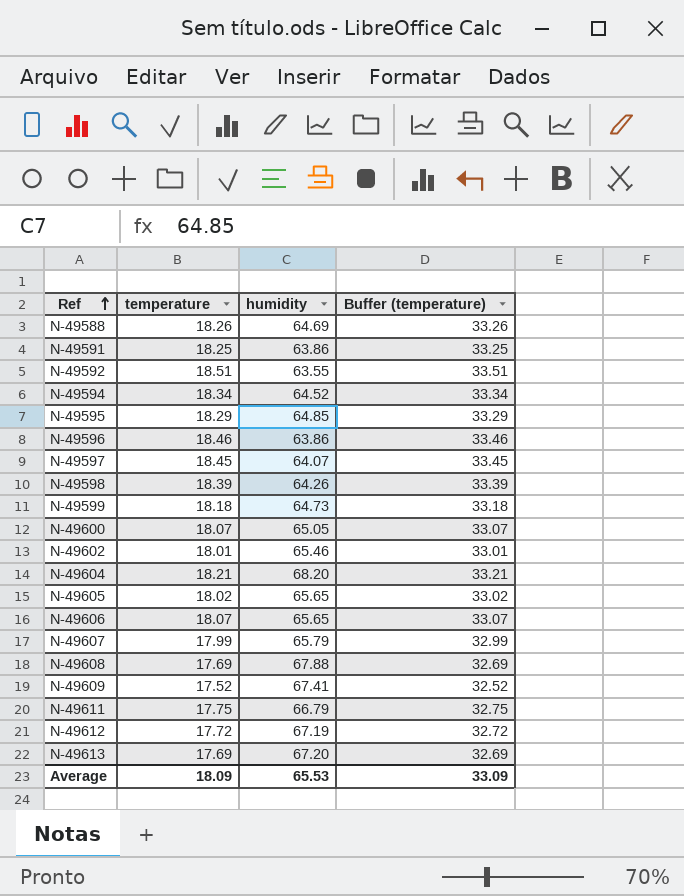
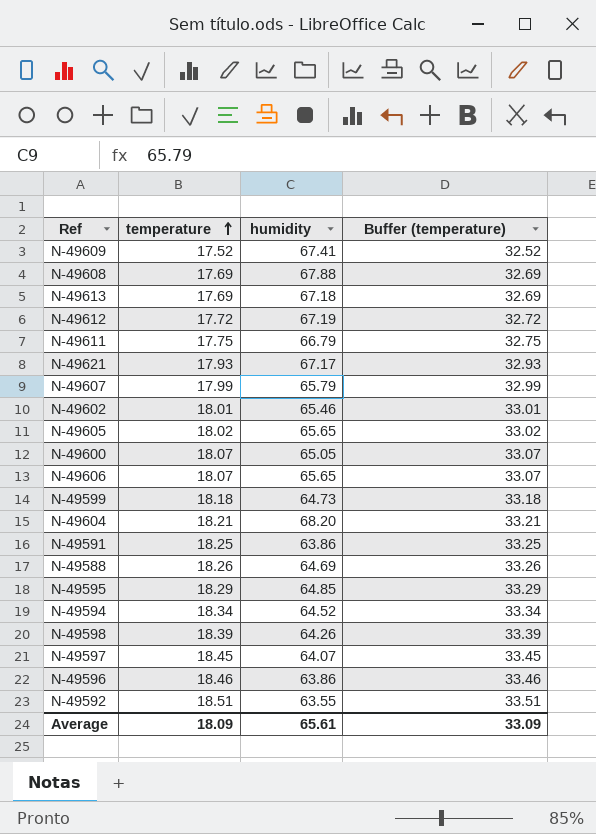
row order: Ref ascending -> temperature ascending
N-49613 | humidity: 67.20 -> 67.18
row N-49621: none -> 17.93 | 67.17 | 32.93
Average | humidity: 65.53 -> 65.61

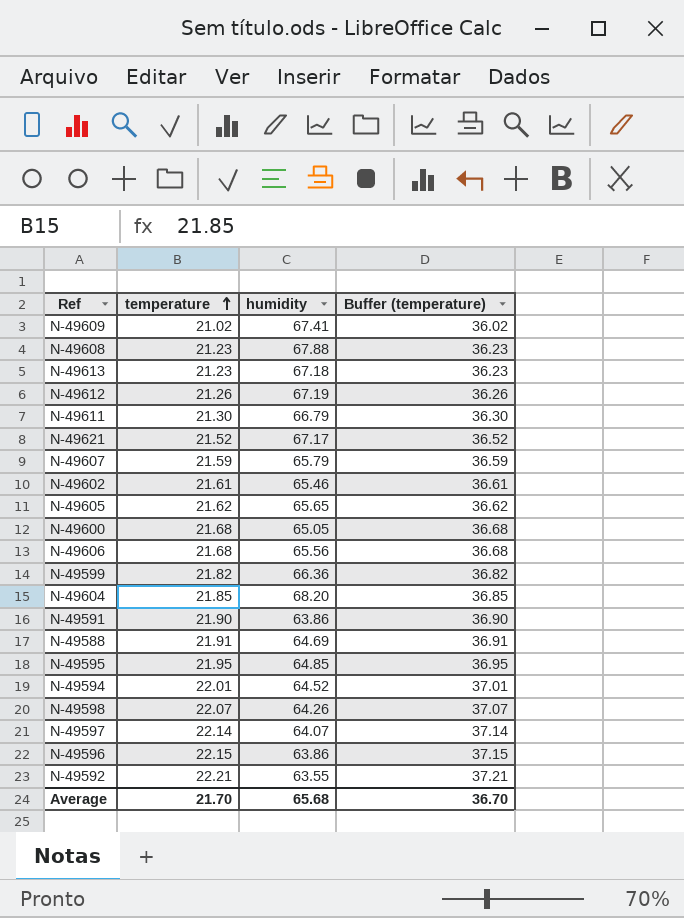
N-49609 | temperature: 17.52 -> 21.02
N-49609 | Buffer (temperature): 32.52 -> 36.02
N-49608 | temperature: 17.69 -> 21.23
N-49608 | Buffer (temperature): 32.69 -> 36.23
N-49613 | temperature: 17.69 -> 21.23
N-49613 | Buffer (temperature): 32.69 -> 36.23
N-49612 | temperature: 17.72 -> 21.26
N-49612 | Buffer (temperature): 32.72 -> 36.26
N-49611 | temperature: 17.75 -> 21.30
N-49611 | Buffer (temperature): 32.75 -> 36.30
N-49621 | temperature: 17.93 -> 21.52
N-49621 | Buffer (temperature): 32.93 -> 36.52
N-49607 | temperature: 17.99 -> 21.59
N-49607 | Buffer (temperature): 32.99 -> 36.59
N-49602 | temperature: 18.01 -> 21.61
N-49602 | Buffer (temperature): 33.01 -> 36.61
N-49605 | temperature: 18.02 -> 21.62
N-49605 | Buffer (temperature): 33.02 -> 36.62
N-49600 | temperature: 18.07 -> 21.68
N-49600 | Buffer (temperature): 33.07 -> 36.68
N-49606 | temperature: 18.07 -> 21.68
N-49606 | humidity: 65.65 -> 65.56
N-49606 | Buffer (temperature): 33.07 -> 36.68
N-49599 | temperature: 18.18 -> 21.82
N-49599 | humidity: 64.73 -> 66.36
N-49599 | Buffer (temperature): 33.18 -> 36.82
N-49604 | temperature: 18.21 -> 21.85
N-49604 | Buffer (temperature): 33.21 -> 36.85
N-49591 | temperature: 18.25 -> 21.90
N-49591 | Buffer (temperature): 33.25 -> 36.90
N-49588 | temperature: 18.26 -> 21.91
N-49588 | Buffer (temperature): 33.26 -> 36.91
N-49595 | temperature: 18.29 -> 21.95
N-49595 | Buffer (temperature): 33.29 -> 36.95
N-49594 | temperature: 18.34 -> 22.01
N-49594 | Buffer (temperature): 33.34 -> 37.01
N-49598 | temperature: 18.39 -> 22.07
N-49598 | Buffer (temperature): 33.39 -> 37.07
N-49597 | temperature: 18.45 -> 22.14
N-49597 | Buffer (temperature): 33.45 -> 37.14
N-49596 | temperature: 18.46 -> 22.15
N-49596 | Buffer (temperature): 33.46 -> 37.15
N-49592 | temperature: 18.51 -> 22.21
N-49592 | Buffer (temperature): 33.51 -> 37.21
Average | temperature: 18.09 -> 21.70
Average | humidity: 65.61 -> 65.68
Average | Buffer (temperature): 33.09 -> 36.70

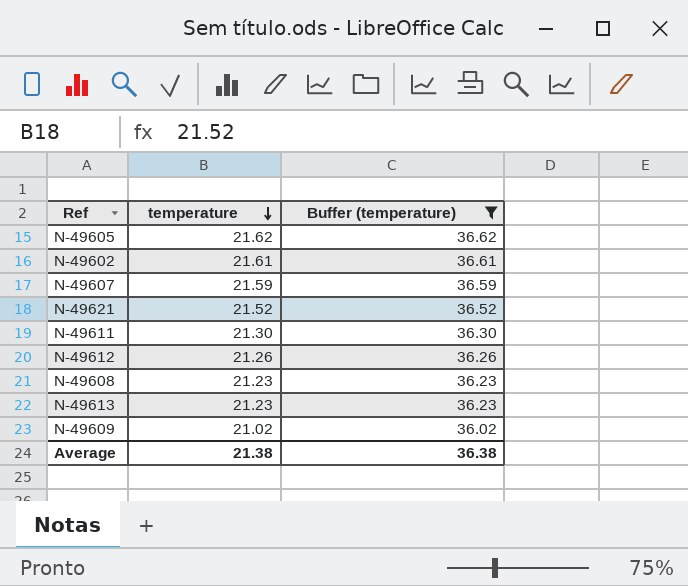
filter: none -> Buffer (temperature) <= 36.62
row order: temperature ascending -> temperature descending
column humidity | position: 3 -> none
Average | temperature: 21.70 -> 21.38
Average | Buffer (temperature): 36.70 -> 36.38

